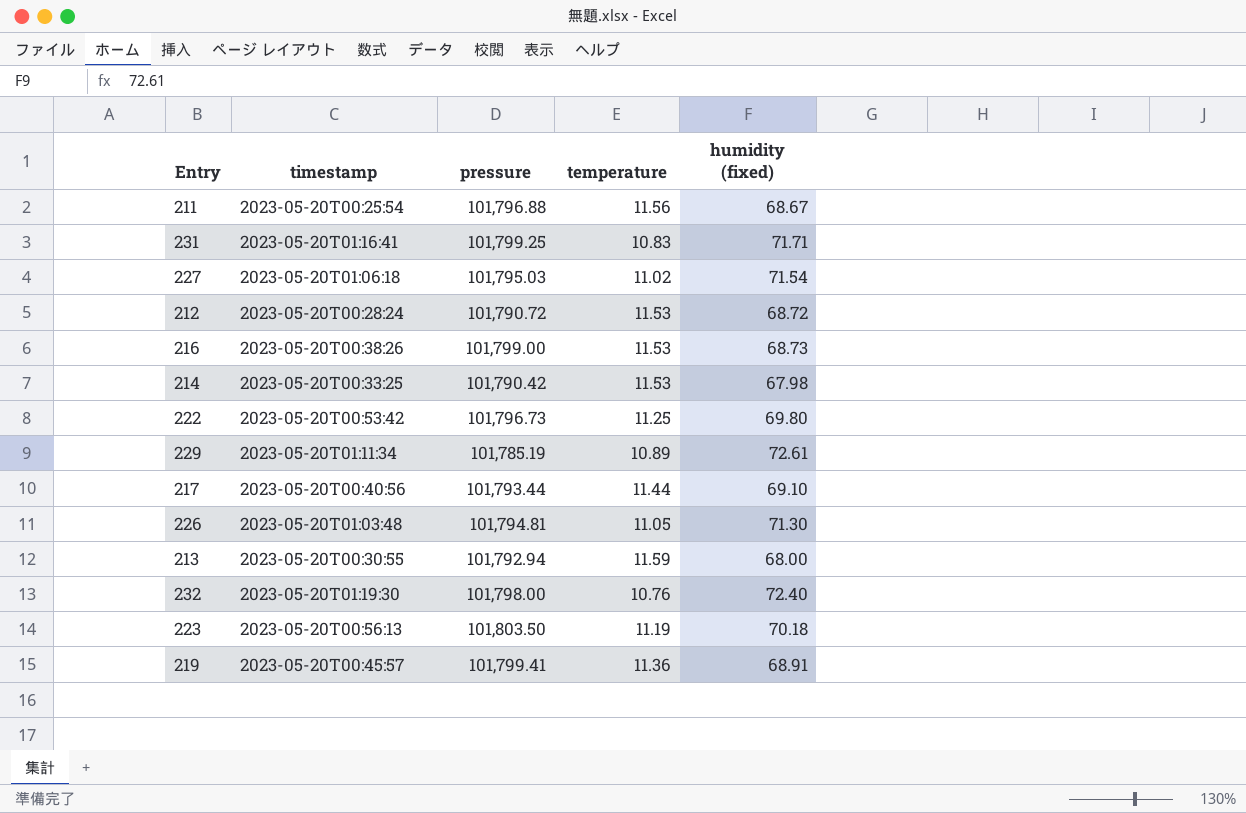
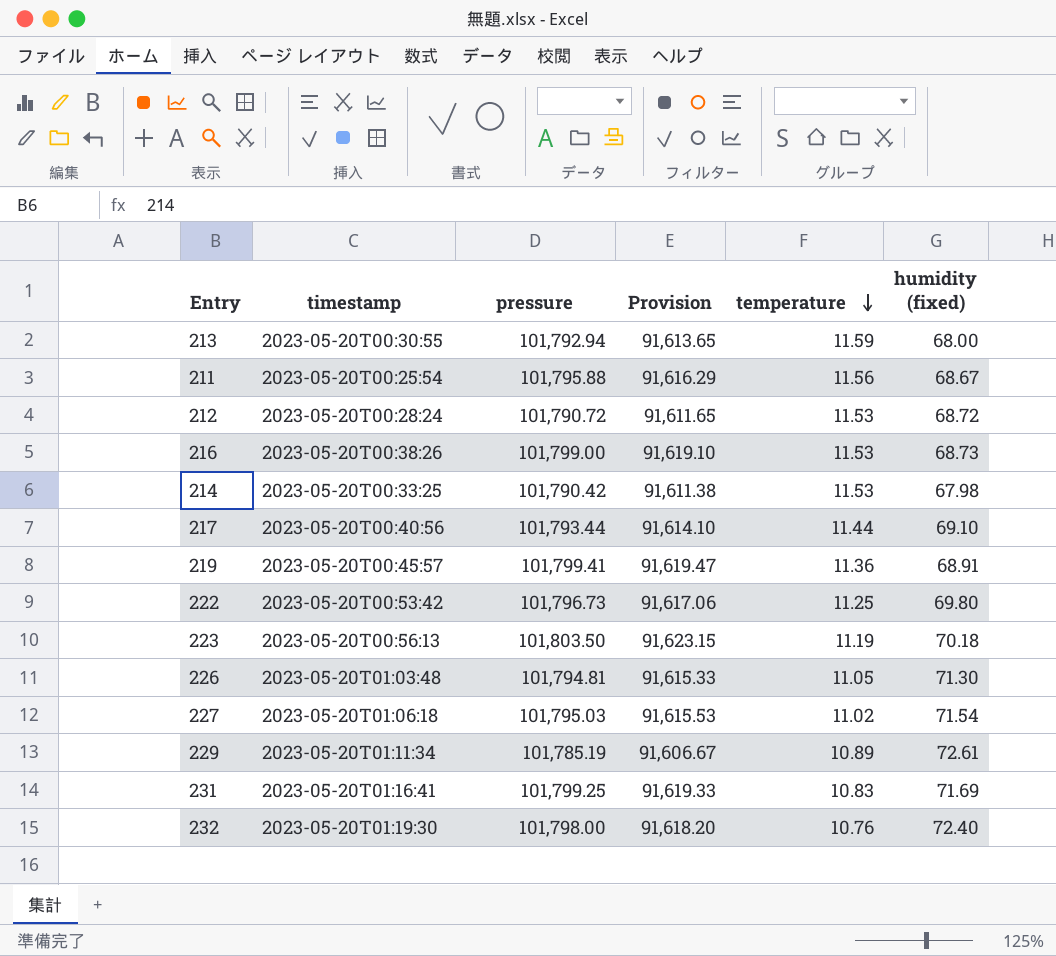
row order: none -> temperature descending
column Provision | formula: none -> [pressure] * 0.9
211 | pressure: 101,796.88 -> 101,795.88
231 | humidity (fixed): 71.71 -> 71.69

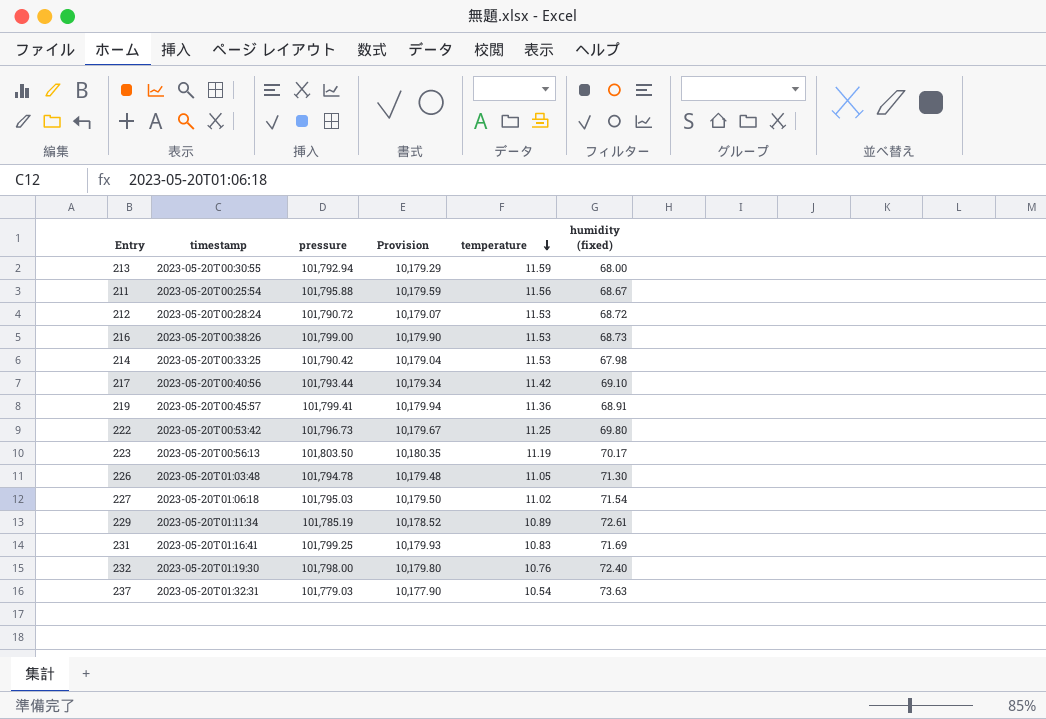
column Provision | formula: [pressure] * 0.9 -> [pressure] * 0.1
217 | temperature: 11.44 -> 11.42
223 | humidity (fixed): 70.18 -> 70.17
226 | pressure: 101,794.81 -> 101,794.78
row 237: none -> 2023-05-20T01:32:31 | 101,779.03 | 10,177.90 | 10.54 | 73.63

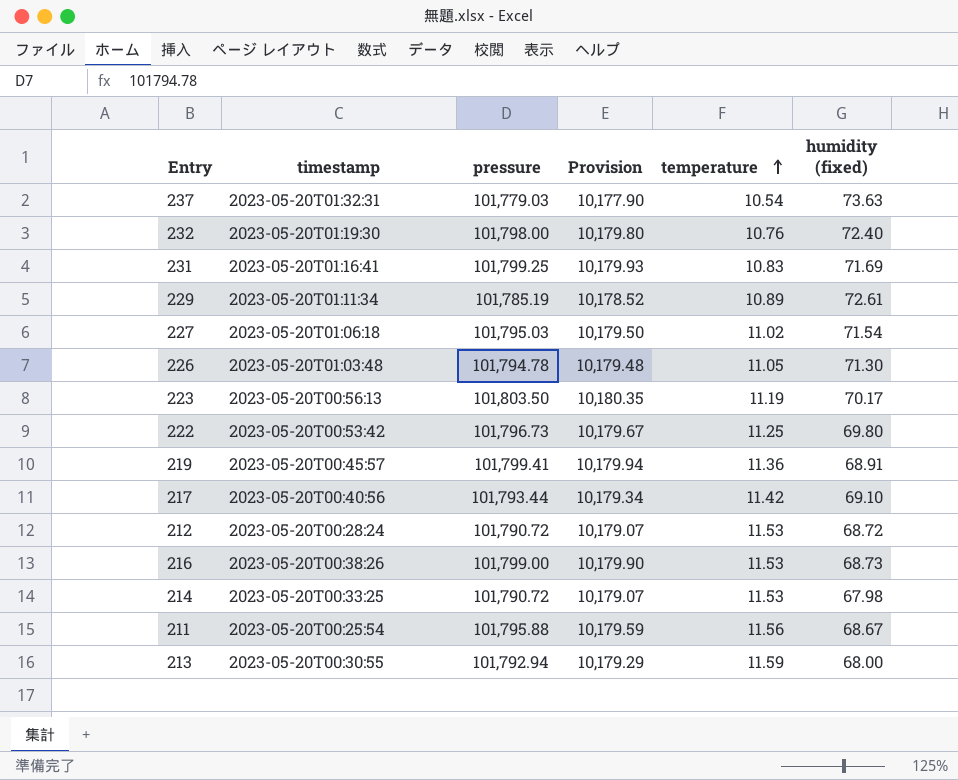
row order: temperature descending -> temperature ascending
214 | pressure: 101,790.42 -> 101,790.72
214 | Provision: 10,179.04 -> 10,179.07

